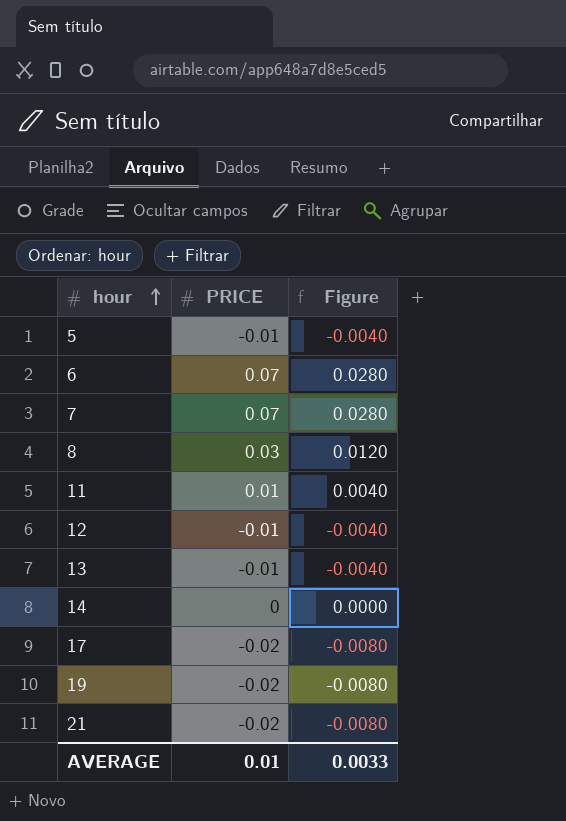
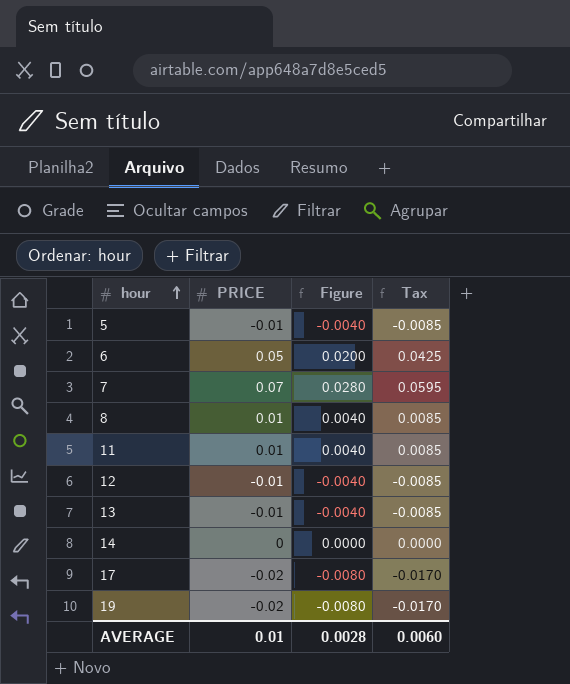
column Tax | formula: none -> [PRICE] * 0.85
row 21: -0.02 | -0.0080 -> none
6 | PRICE: 0.07 -> 0.05
6 | Figure: 0.0280 -> 0.0200
8 | PRICE: 0.03 -> 0.01
8 | Figure: 0.0120 -> 0.0040
AVERAGE | Figure: 0.0033 -> 0.0028

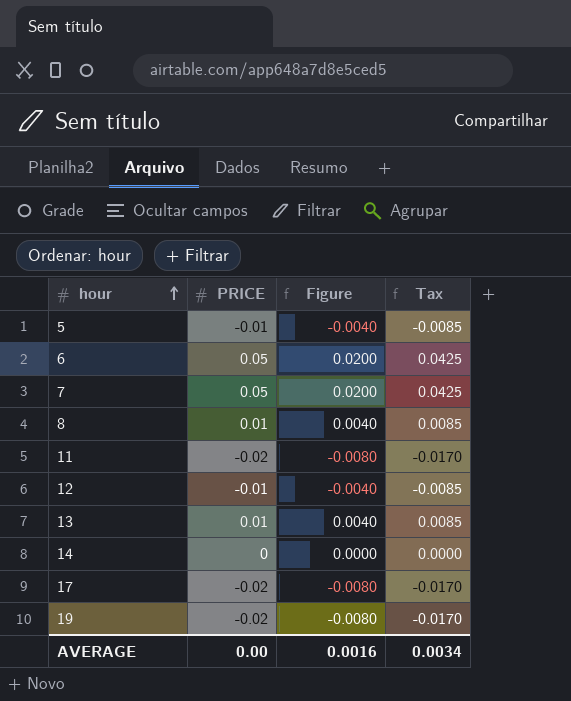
7 | PRICE: 0.07 -> 0.05
7 | Figure: 0.0280 -> 0.0200
7 | Tax: 0.0595 -> 0.0425
11 | PRICE: 0.01 -> -0.02
11 | Figure: 0.0040 -> -0.0080
11 | Tax: 0.0085 -> -0.0170
13 | PRICE: -0.01 -> 0.01
13 | Figure: -0.0040 -> 0.0040
13 | Tax: -0.0085 -> 0.0085
AVERAGE | PRICE: 0.01 -> 0.00
AVERAGE | Figure: 0.0028 -> 0.0016
AVERAGE | Tax: 0.0060 -> 0.0034

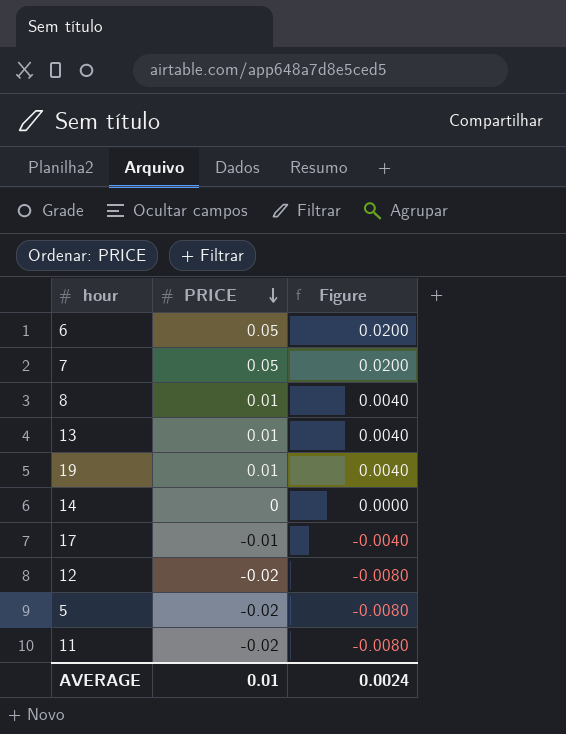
row order: hour ascending -> PRICE descending
column Tax | formula: [PRICE] * 0.85 -> none
19 | PRICE: -0.02 -> 0.01
19 | Figure: -0.0080 -> 0.0040
17 | PRICE: -0.02 -> -0.01
17 | Figure: -0.0080 -> -0.0040
12 | PRICE: -0.01 -> -0.02
12 | Figure: -0.0040 -> -0.0080
5 | PRICE: -0.01 -> -0.02
5 | Figure: -0.0040 -> -0.0080
AVERAGE | PRICE: 0.00 -> 0.01
AVERAGE | Figure: 0.0016 -> 0.0024

